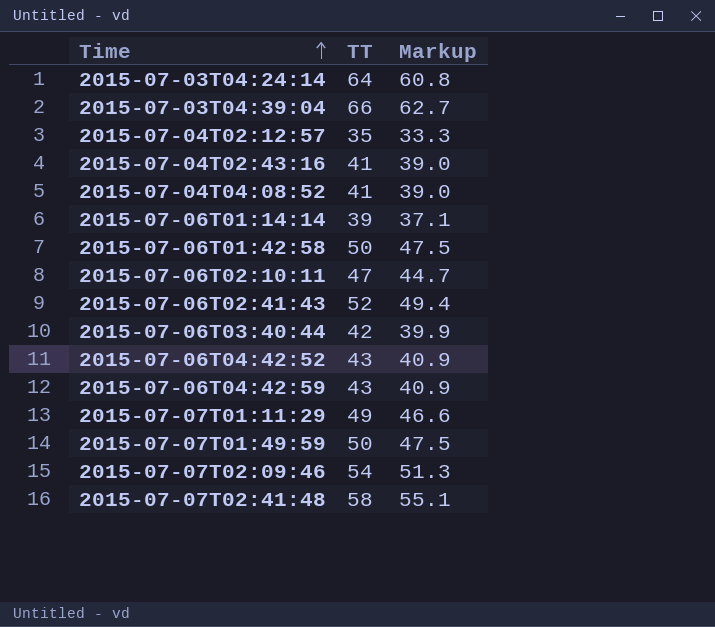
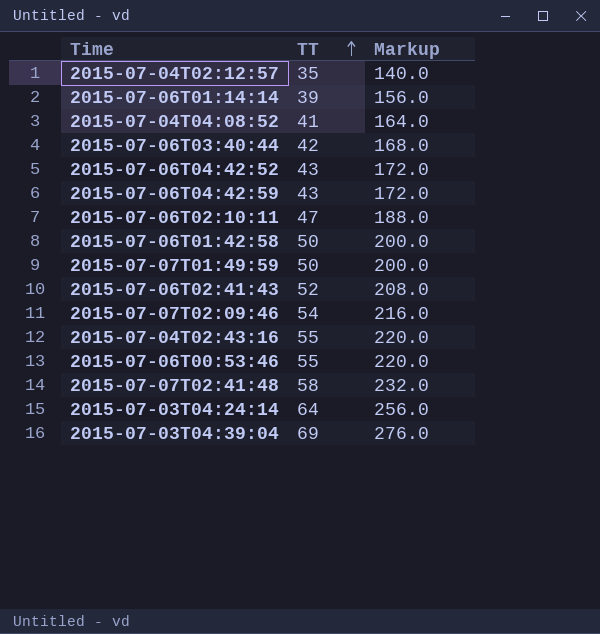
row order: Time ascending -> TT ascending
column Markup | formula: [TT] * 0.95 -> [TT] * 4
row 2015-07-07T01:11:29: 49 | 46.6 -> none
2015-07-04T02:43:16 | TT: 41 -> 55
row 2015-07-06T00:53:46: none -> 55 | 220.0
2015-07-03T04:39:04 | TT: 66 -> 69

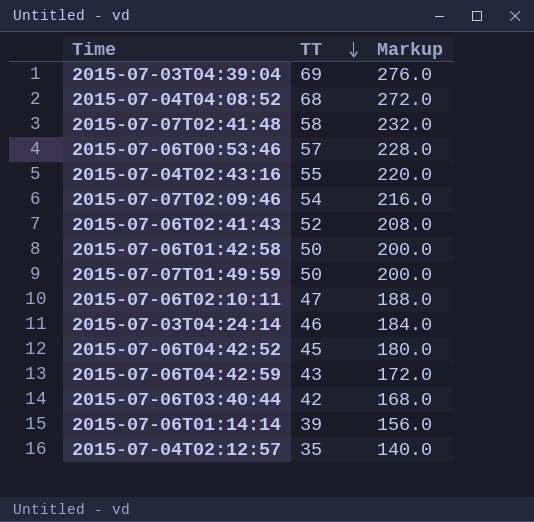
row order: TT ascending -> TT descending
2015-07-04T04:08:52 | TT: 41 -> 68
2015-07-04T04:08:52 | Markup: 164.0 -> 272.0
2015-07-06T00:53:46 | TT: 55 -> 57
2015-07-06T00:53:46 | Markup: 220.0 -> 228.0
2015-07-03T04:24:14 | TT: 64 -> 46
2015-07-03T04:24:14 | Markup: 256.0 -> 184.0
2015-07-06T04:42:52 | TT: 43 -> 45
2015-07-06T04:42:52 | Markup: 172.0 -> 180.0

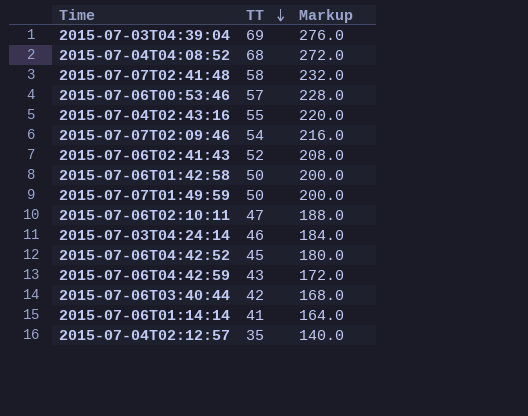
2015-07-06T01:14:14 | TT: 39 -> 41
2015-07-06T01:14:14 | Markup: 156.0 -> 164.0

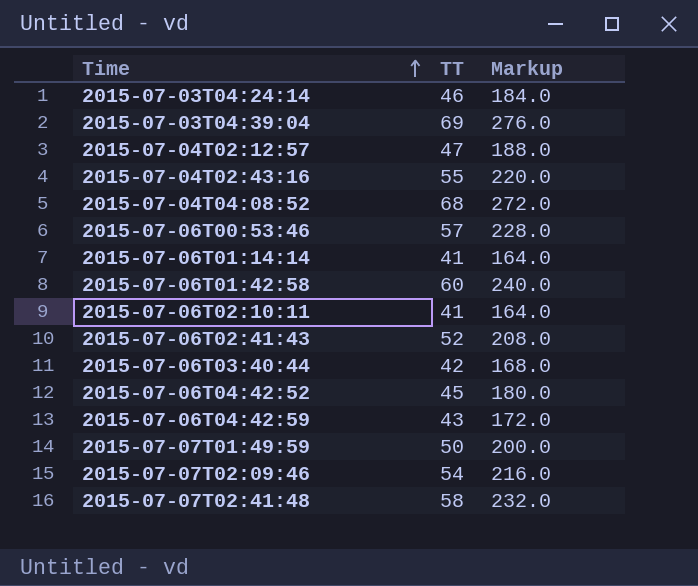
row order: TT descending -> Time ascending
2015-07-04T02:12:57 | TT: 35 -> 47
2015-07-04T02:12:57 | Markup: 140.0 -> 188.0
2015-07-06T01:42:58 | TT: 50 -> 60
2015-07-06T01:42:58 | Markup: 200.0 -> 240.0
2015-07-06T02:10:11 | TT: 47 -> 41
2015-07-06T02:10:11 | Markup: 188.0 -> 164.0

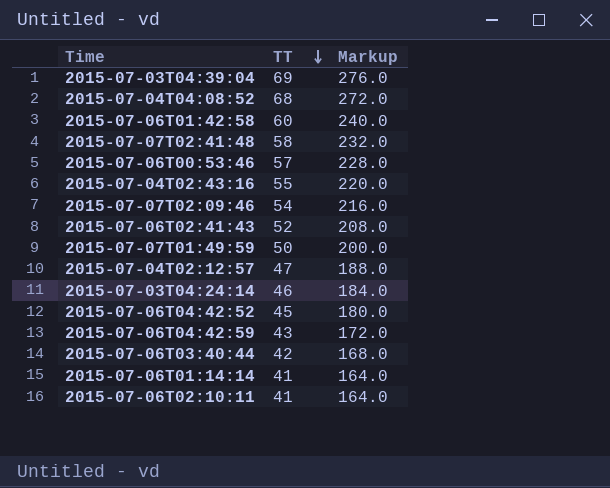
row order: Time ascending -> TT descending

